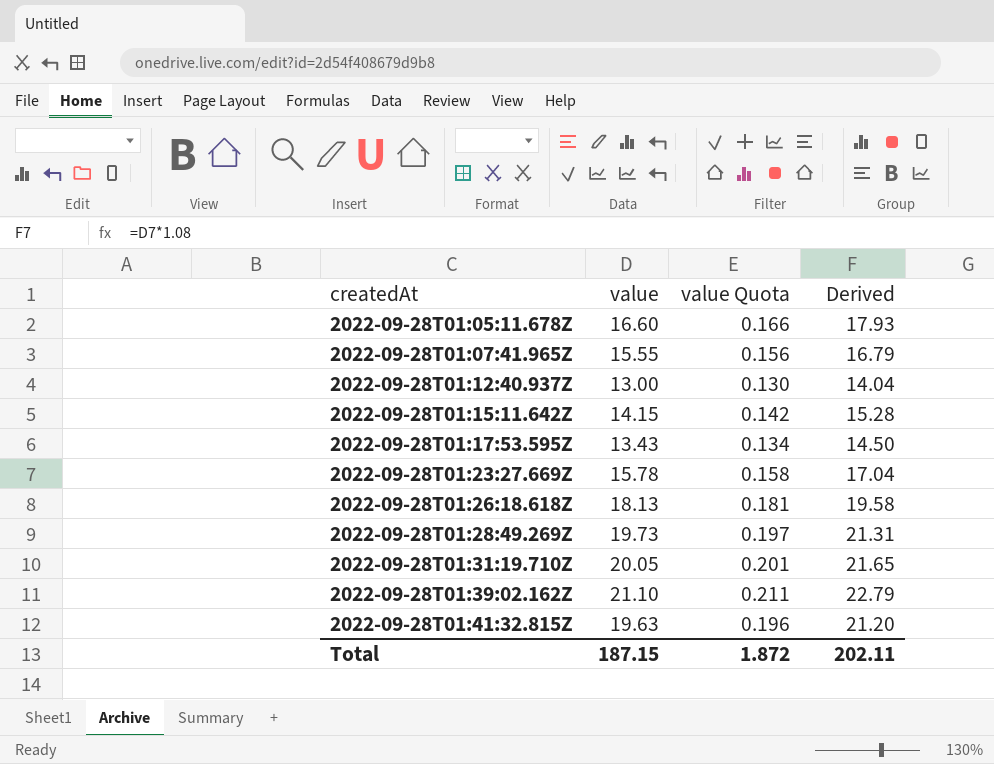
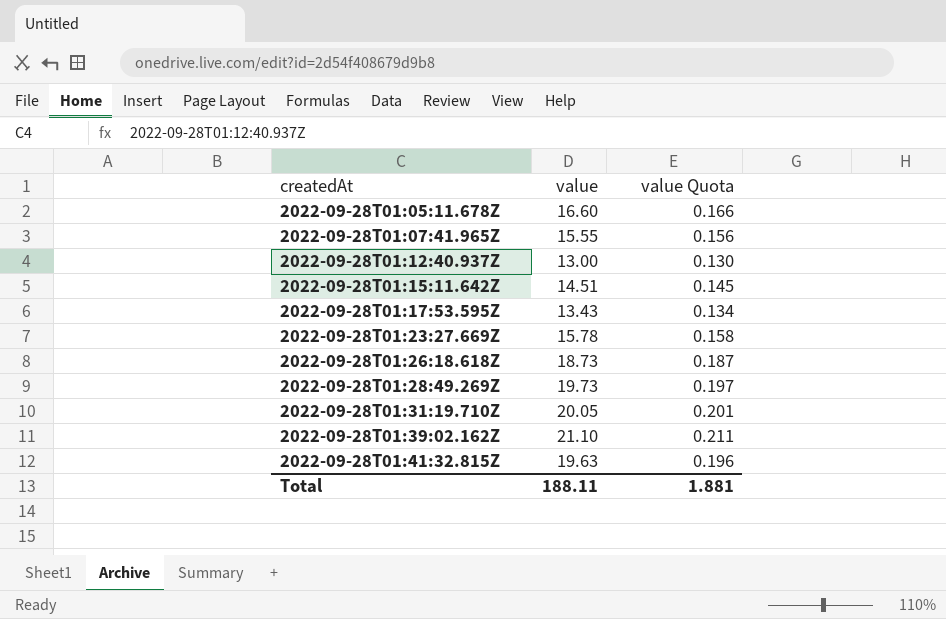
column Derived | formula: [value] * 1.08 -> none
2022-09-28T01:15:11.642Z | value: 14.15 -> 14.51
2022-09-28T01:15:11.642Z | value Quota: 0.142 -> 0.145
2022-09-28T01:26:18.618Z | value: 18.13 -> 18.73
2022-09-28T01:26:18.618Z | value Quota: 0.181 -> 0.187
Total | value: 187.15 -> 188.11
Total | value Quota: 1.872 -> 1.881

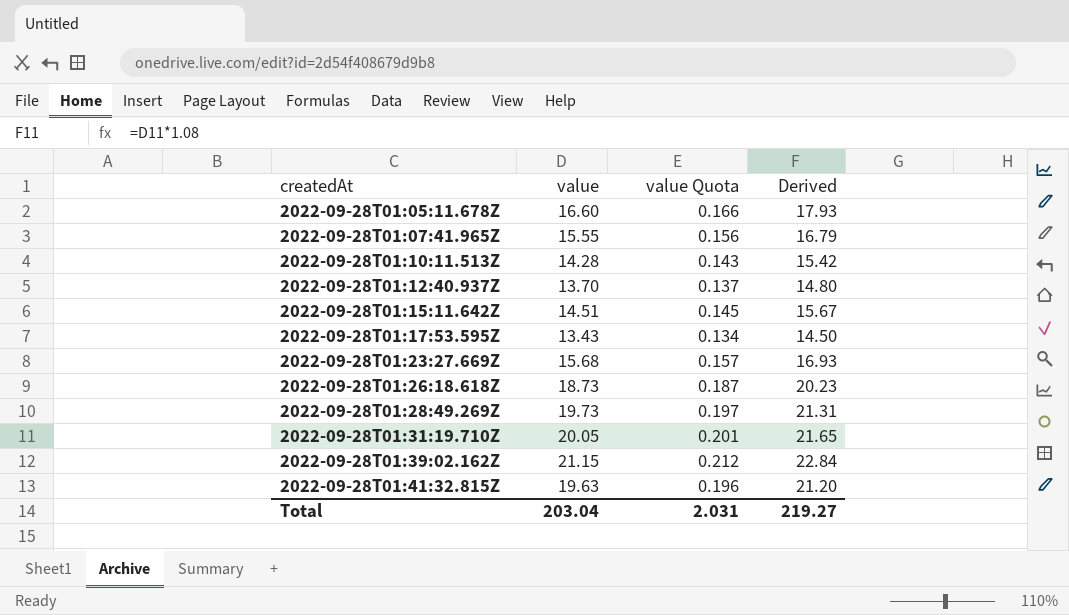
column Derived | formula: none -> [value] * 1.08
row 2022-09-28T01:10:11.513Z: none -> 14.28 | 0.143 | 15.42
2022-09-28T01:12:40.937Z | value: 13.00 -> 13.70
2022-09-28T01:12:40.937Z | value Quota: 0.130 -> 0.137
2022-09-28T01:23:27.669Z | value: 15.78 -> 15.68
2022-09-28T01:23:27.669Z | value Quota: 0.158 -> 0.157
2022-09-28T01:39:02.162Z | value: 21.10 -> 21.15
2022-09-28T01:39:02.162Z | value Quota: 0.211 -> 0.212
Total | value: 188.11 -> 203.04
Total | value Quota: 1.881 -> 2.031

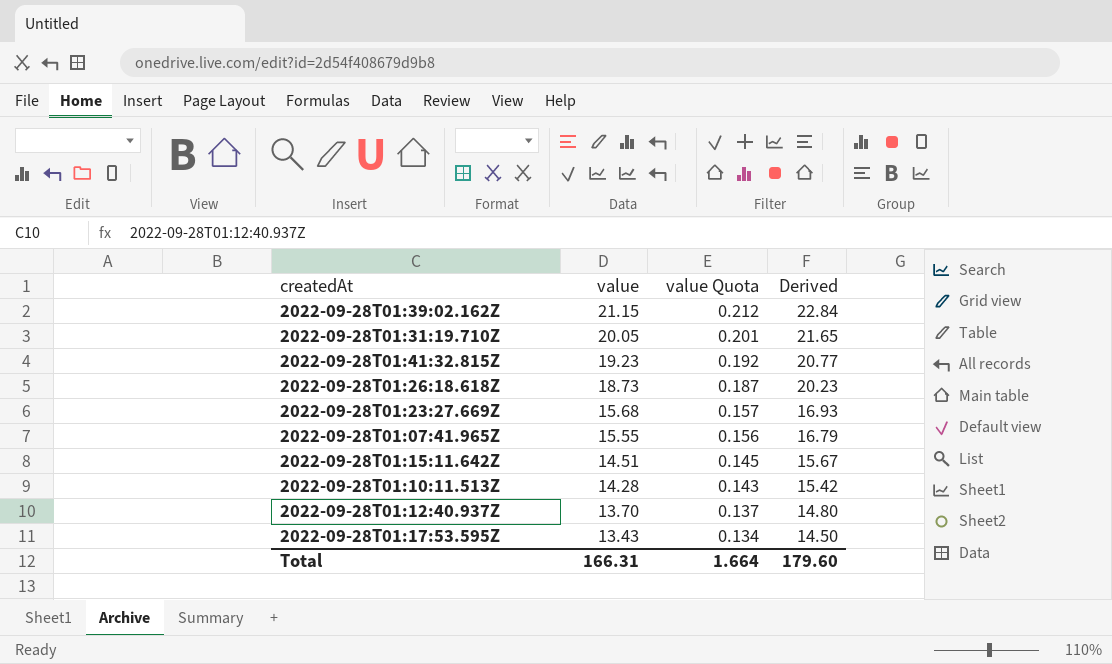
row order: createdAt ascending -> value descending
row 2022-09-28T01:05:11.678Z: 16.60 | 0.166 | 17.93 -> none
row 2022-09-28T01:28:49.269Z: 19.73 | 0.197 | 21.31 -> none
2022-09-28T01:41:32.815Z | value: 19.63 -> 19.23
2022-09-28T01:41:32.815Z | value Quota: 0.196 -> 0.192
2022-09-28T01:41:32.815Z | Derived: 21.20 -> 20.77
Total | value: 203.04 -> 166.31
Total | value Quota: 2.031 -> 1.664
Total | Derived: 219.27 -> 179.60

